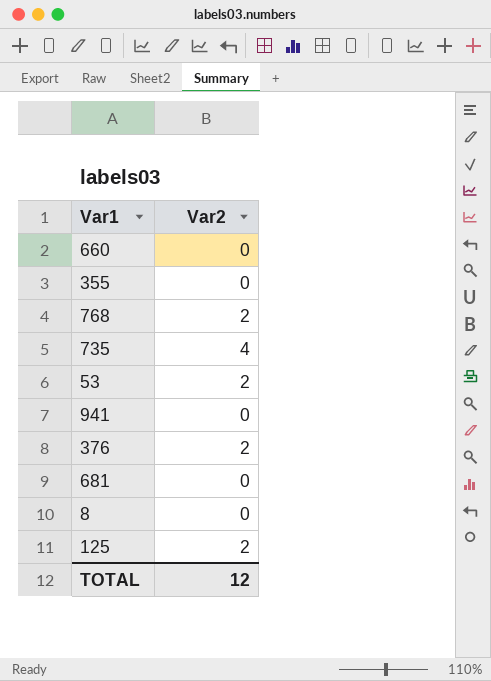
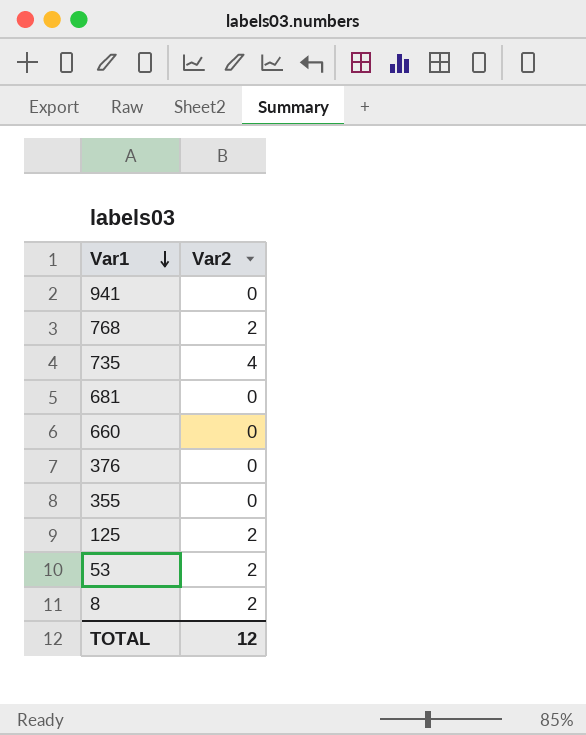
row order: none -> Var1 descending
376 | Var2: 2 -> 0
8 | Var2: 0 -> 2

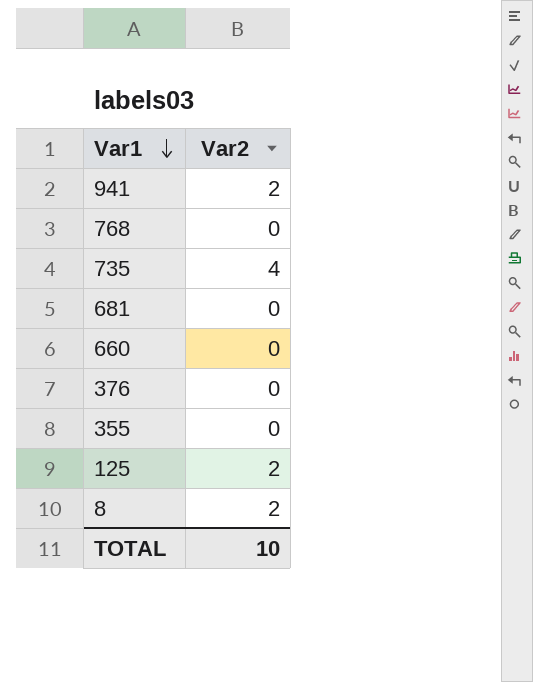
row 53: 2 -> none
941 | Var2: 0 -> 2
768 | Var2: 2 -> 0
TOTAL | Var2: 12 -> 10

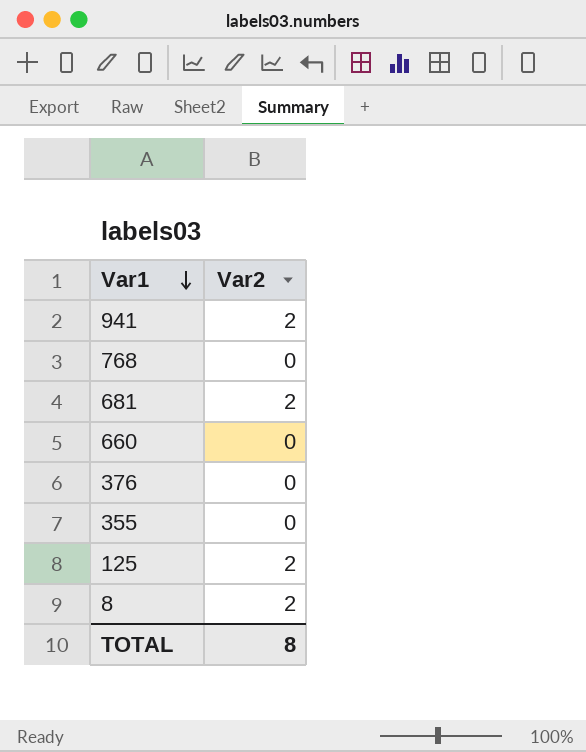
row 735: 4 -> none
681 | Var2: 0 -> 2
TOTAL | Var2: 10 -> 8

